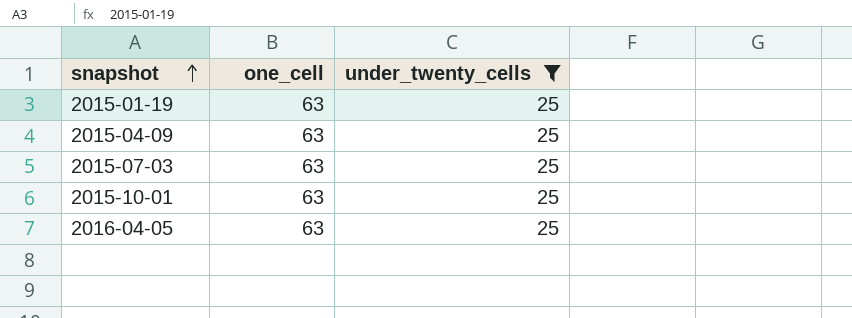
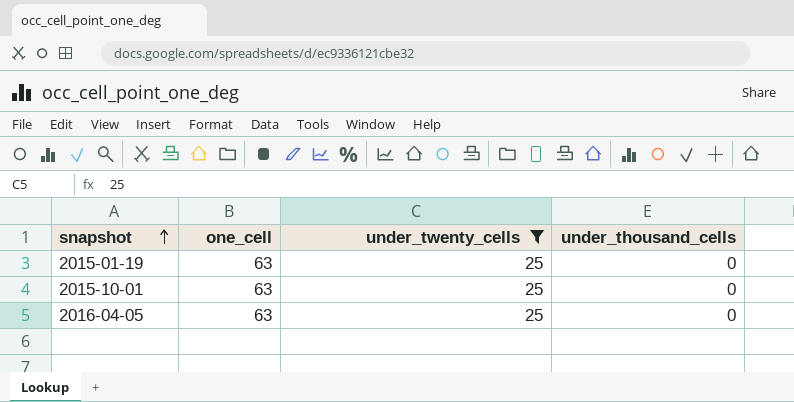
column under_thousand_cells | position: none -> 4
row 2015-04-09: 63 | 25 -> none
row 2015-07-03: 63 | 25 -> none

